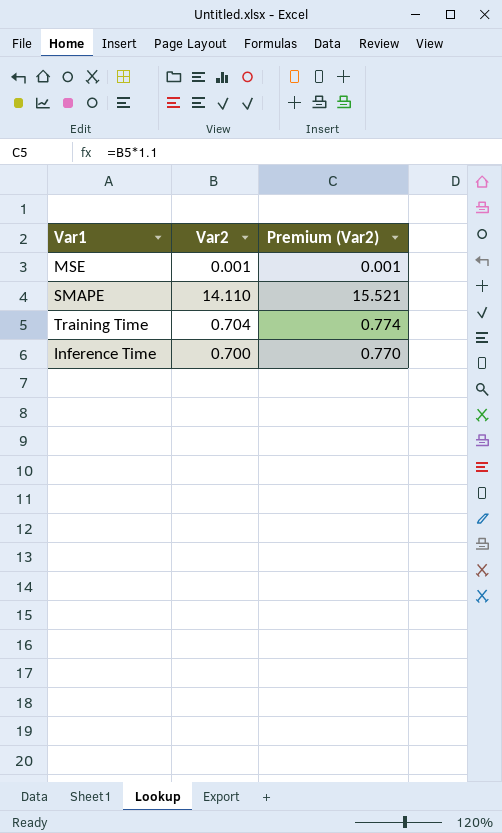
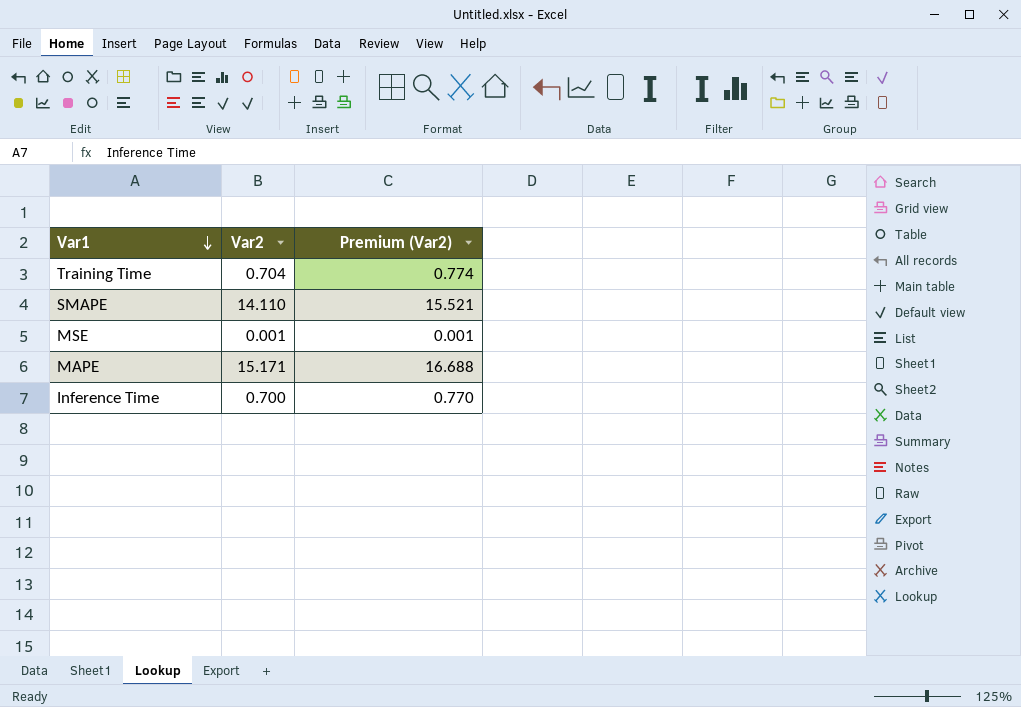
row order: none -> Var1 descending
row MAPE: none -> 15.171 | 16.688

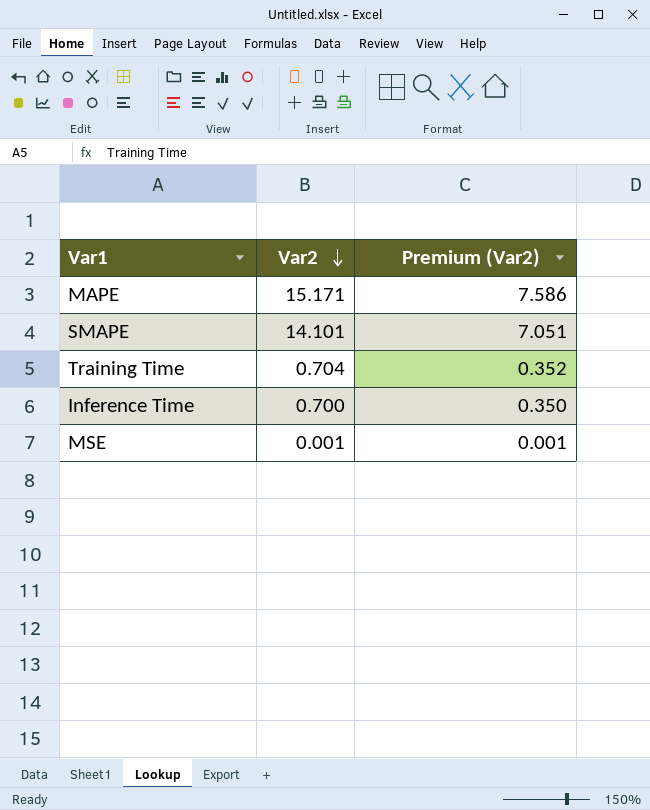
row order: Var1 descending -> Var2 descending
column Premium (Var2) | formula: [Var2] * 1.1 -> [Var2] * 0.5
SMAPE | Var2: 14.110 -> 14.101

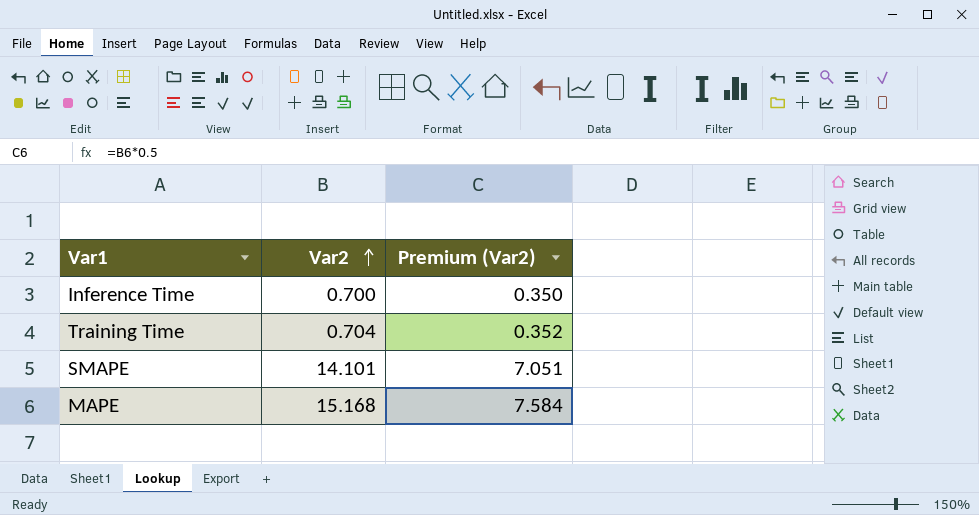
row order: Var2 descending -> Var2 ascending
row MSE: 0.001 | 0.001 -> none
MAPE | Var2: 15.171 -> 15.168
MAPE | Premium (Var2): 7.586 -> 7.584

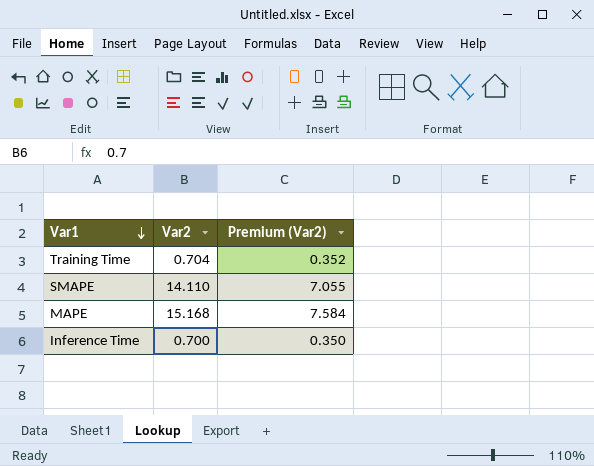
row order: Var2 ascending -> Var1 descending
SMAPE | Var2: 14.101 -> 14.110
SMAPE | Premium (Var2): 7.051 -> 7.055

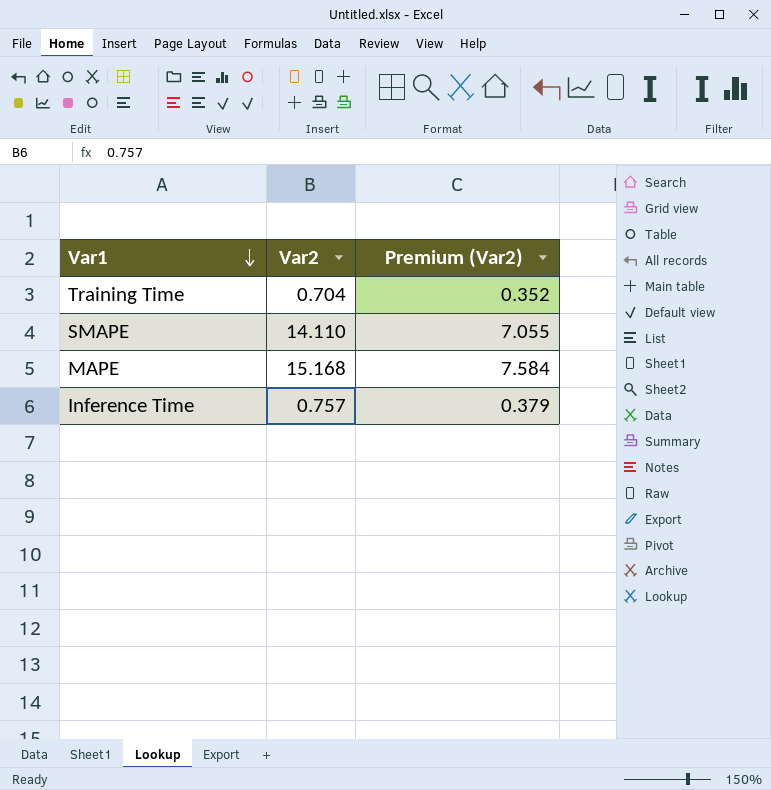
Inference Time | Var2: 0.700 -> 0.757
Inference Time | Premium (Var2): 0.350 -> 0.379

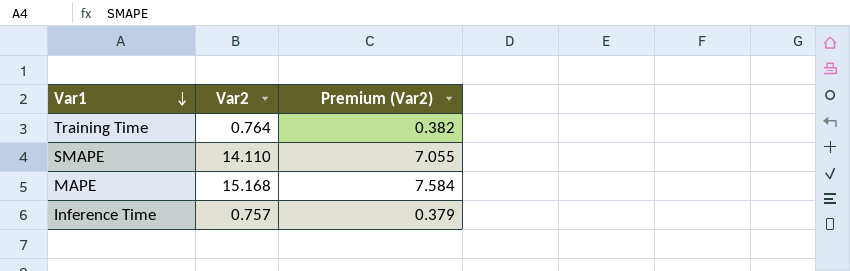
Training Time | Var2: 0.704 -> 0.764
Training Time | Premium (Var2): 0.352 -> 0.382

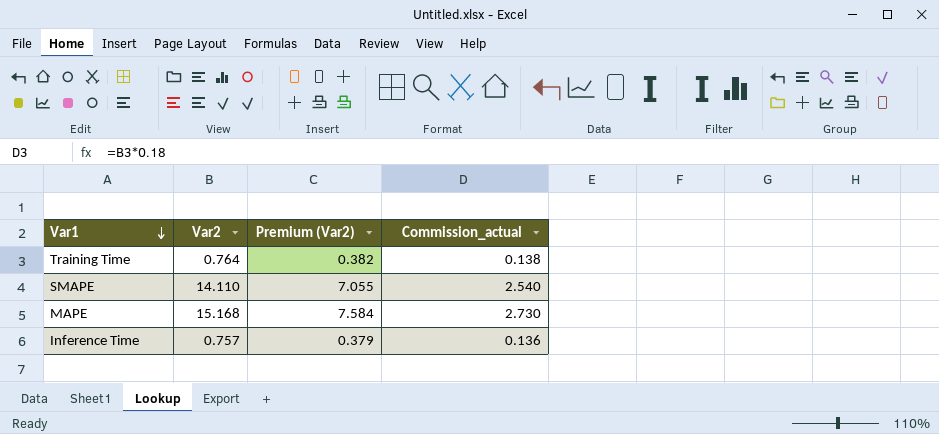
column Commission_actual | formula: none -> [Var2] * 0.18

